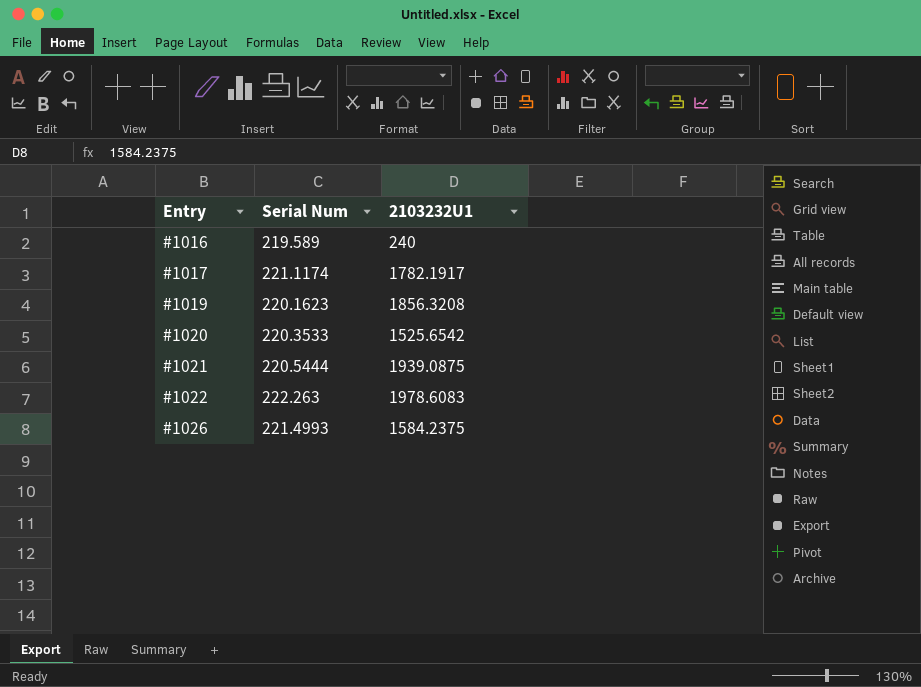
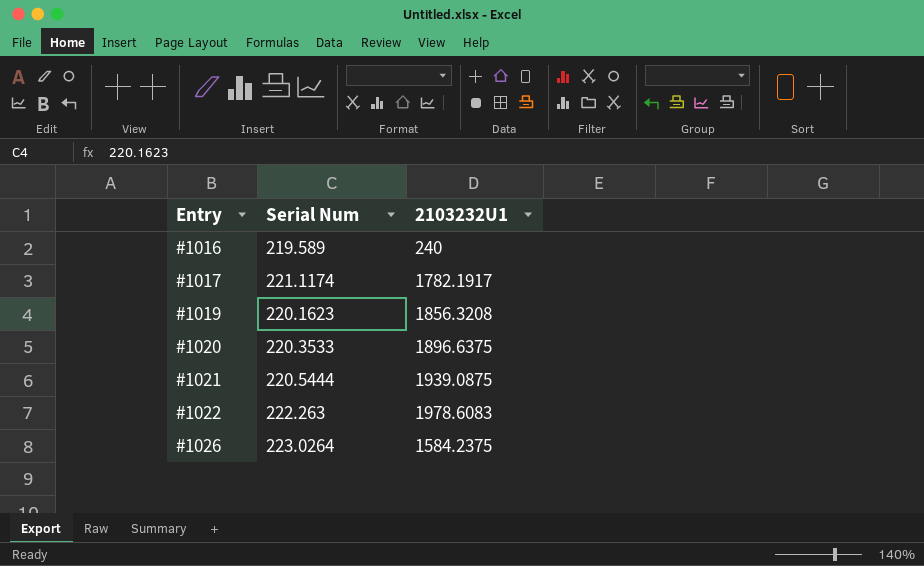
#1020 | 2103232U1: 1525.6542 -> 1896.6375
#1026 | Serial Num: 221.4993 -> 223.0264

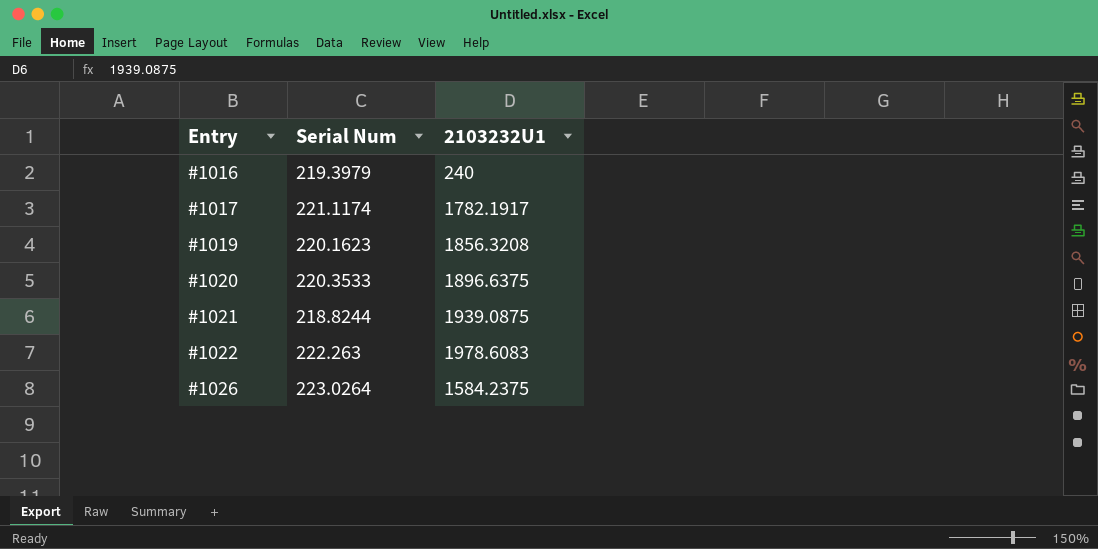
#1016 | Serial Num: 219.589 -> 219.3979
#1021 | Serial Num: 220.5444 -> 218.8244

